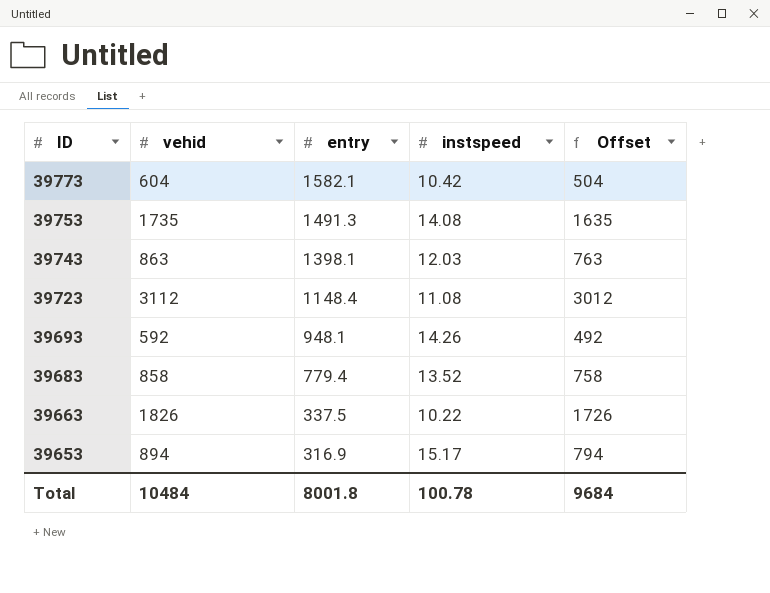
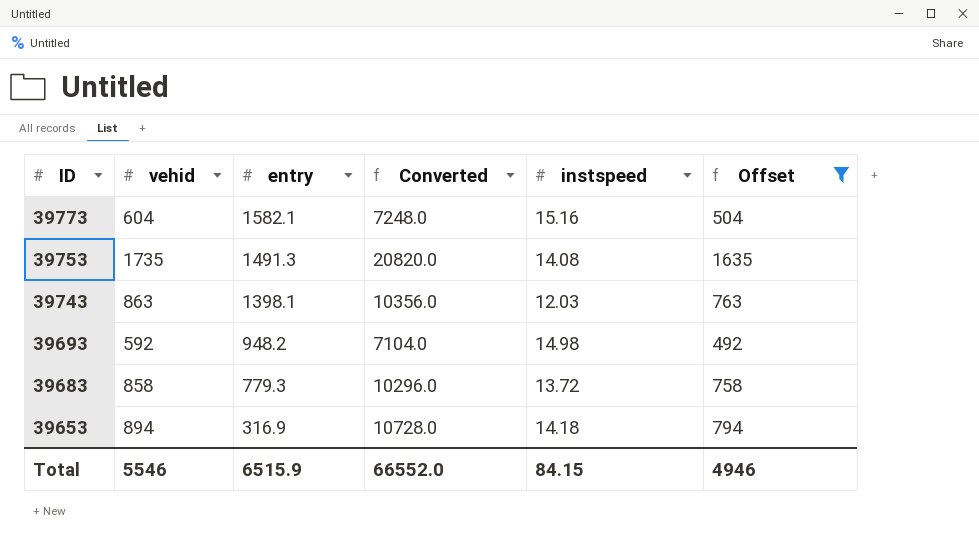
filter: none -> Offset <= 1635
column Converted | formula: none -> [vehid] * 12
39773 | instspeed: 10.42 -> 15.16
39693 | entry: 948.1 -> 948.2
39693 | instspeed: 14.26 -> 14.98
39683 | entry: 779.4 -> 779.3
39683 | instspeed: 13.52 -> 13.72
39653 | instspeed: 15.17 -> 14.18
Total | vehid: 10484 -> 5546
Total | entry: 8001.8 -> 6515.9
Total | instspeed: 100.78 -> 84.15
Total | Offset: 9684 -> 4946

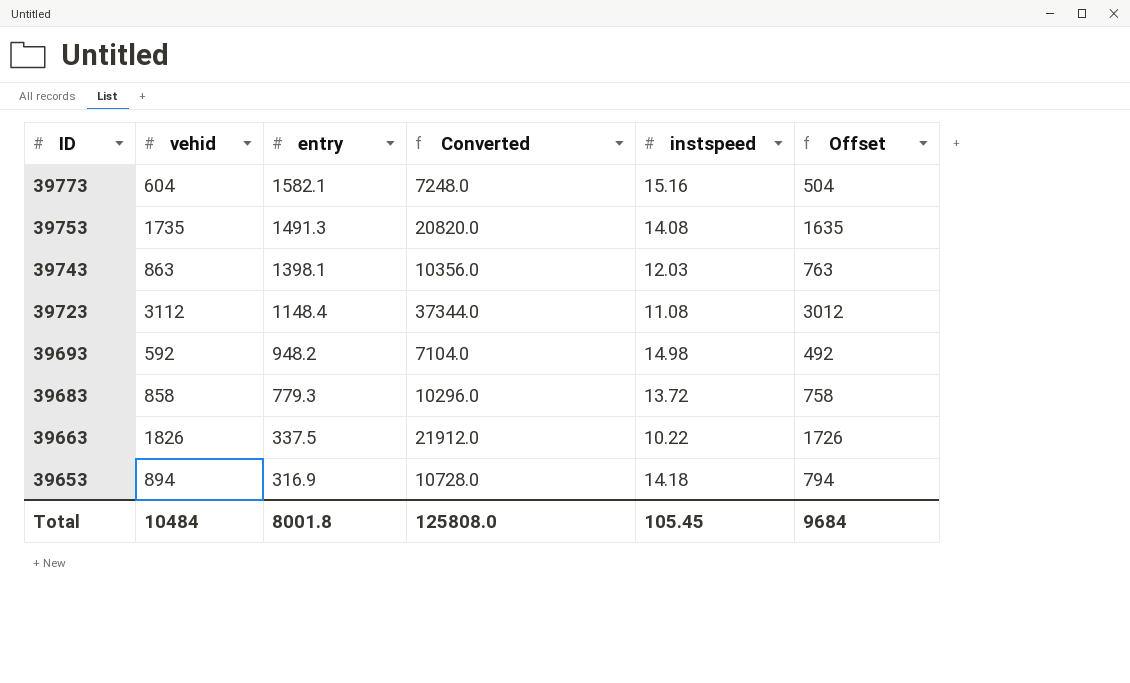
filter: Offset <= 1635 -> none
Total | vehid: 5546 -> 10484
Total | entry: 6515.9 -> 8001.8
Total | Converted: 66552.0 -> 125808.0
Total | instspeed: 84.15 -> 105.45
Total | Offset: 4946 -> 9684

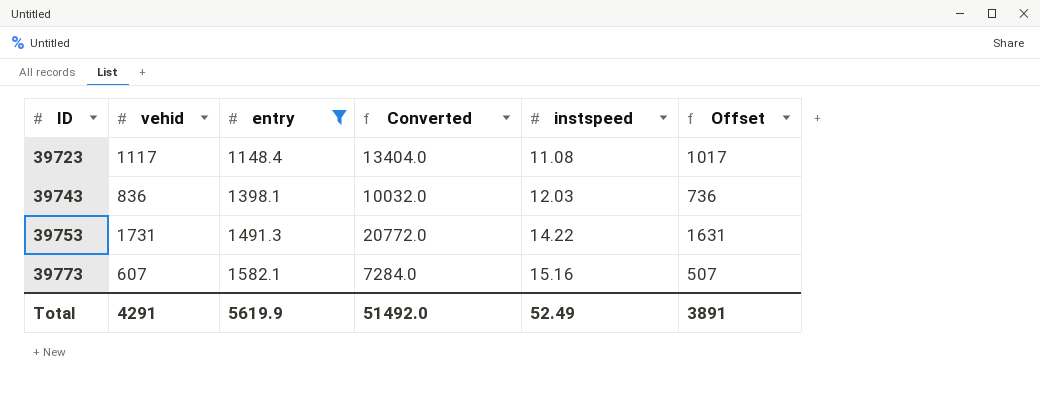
filter: none -> entry >= 1148.4
row order: ID descending -> ID ascending
39723 | vehid: 3112 -> 1117
39723 | Converted: 37344.0 -> 13404.0
39723 | Offset: 3012 -> 1017
39743 | vehid: 863 -> 836
39743 | Converted: 10356.0 -> 10032.0
39743 | Offset: 763 -> 736
39753 | vehid: 1735 -> 1731
39753 | Converted: 20820.0 -> 20772.0
39753 | instspeed: 14.08 -> 14.22
39753 | Offset: 1635 -> 1631
39773 | vehid: 604 -> 607
39773 | Converted: 7248.0 -> 7284.0
39773 | Offset: 504 -> 507
Total | vehid: 10484 -> 4291
Total | entry: 8001.8 -> 5619.9
Total | Converted: 125808.0 -> 51492.0
Total | instspeed: 105.45 -> 52.49
Total | Offset: 9684 -> 3891

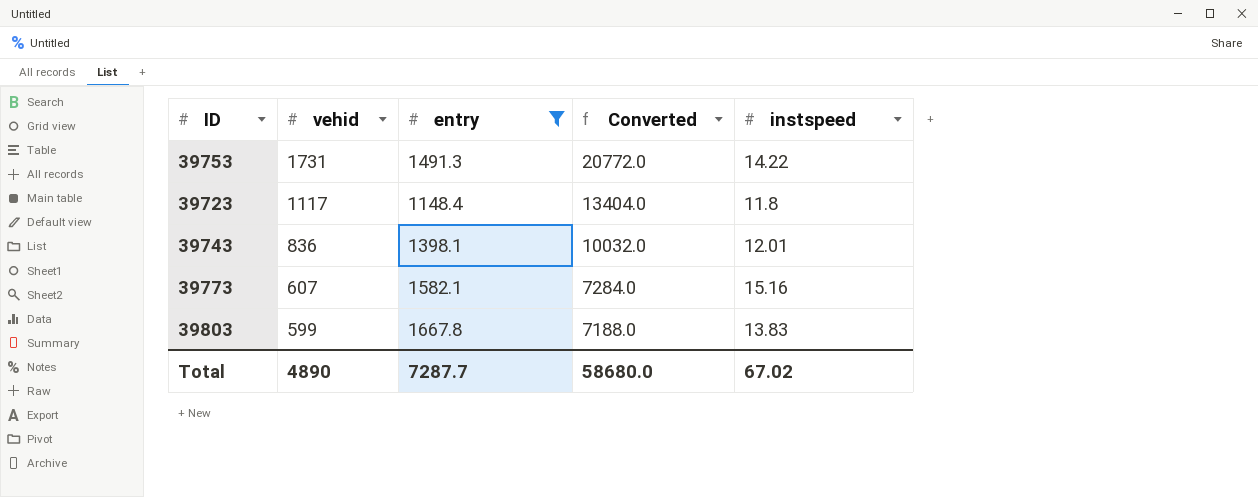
row order: ID ascending -> vehid descending
column Offset | formula: [vehid] - 100 -> none
39723 | instspeed: 11.08 -> 11.8
39743 | instspeed: 12.03 -> 12.01
row 39803: none -> 599 | 1667.8 | 7188.0 | 13.83
Total | vehid: 4291 -> 4890
Total | entry: 5619.9 -> 7287.7
Total | Converted: 51492.0 -> 58680.0
Total | instspeed: 52.49 -> 67.02

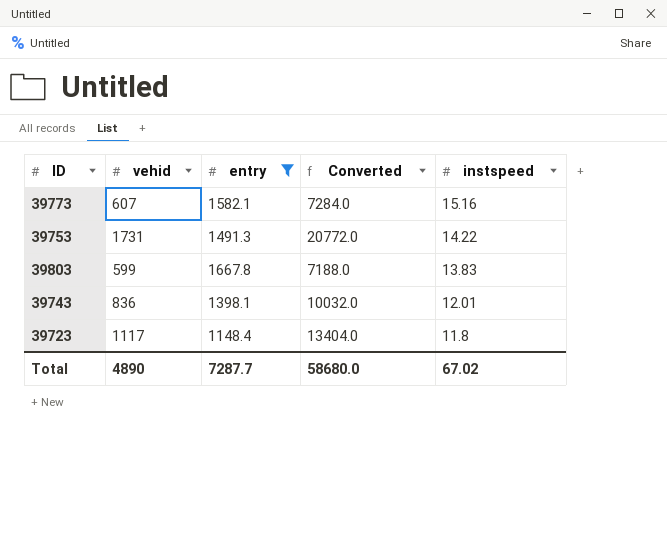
row order: vehid descending -> instspeed descending

